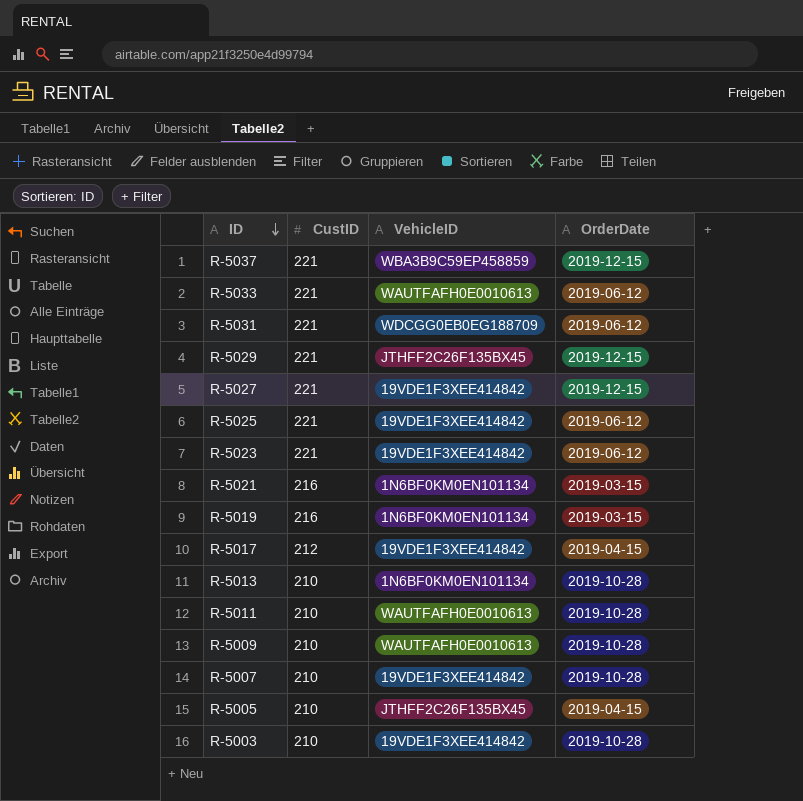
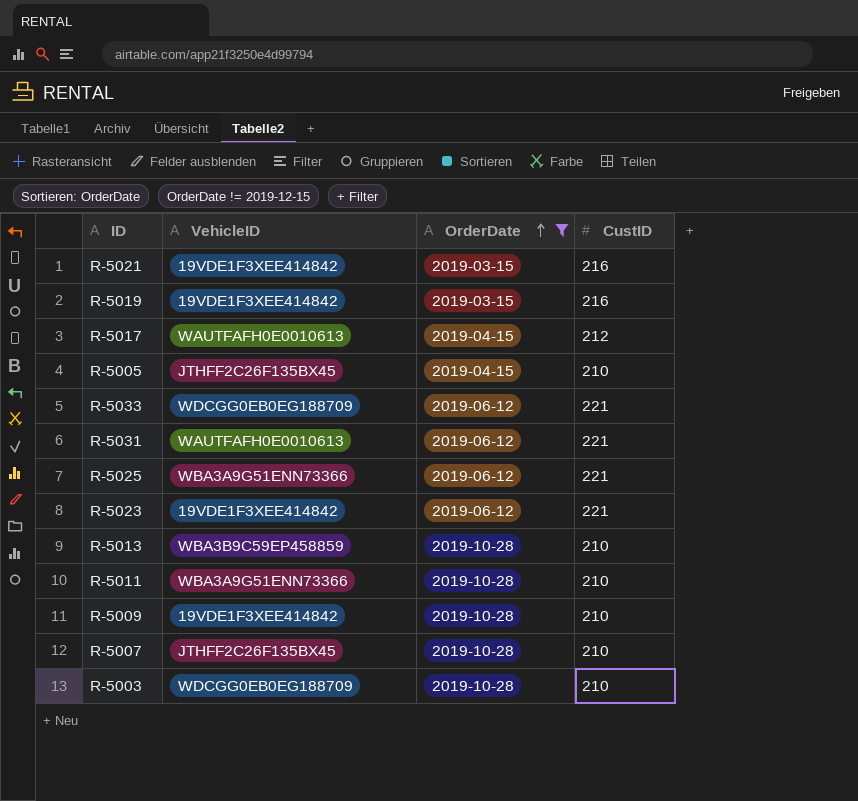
filter: none -> OrderDate != 2019-12-15
row order: ID descending -> OrderDate ascending
column CustID | position: 2 -> 4
R-5021 | VehicleID: 1N6BF0KM0EN101134 -> 19VDE1F3XEE414842
R-5019 | VehicleID: 1N6BF0KM0EN101134 -> 19VDE1F3XEE414842
R-5017 | VehicleID: 19VDE1F3XEE414842 -> WAUTFAFH0E0010613
R-5033 | VehicleID: WAUTFAFH0E0010613 -> WDCGG0EB0EG188709
R-5031 | VehicleID: WDCGG0EB0EG188709 -> WAUTFAFH0E0010613
R-5025 | VehicleID: 19VDE1F3XEE414842 -> WBA3A9G51ENN73366
R-5013 | VehicleID: 1N6BF0KM0EN101134 -> WBA3B9C59EP458859
R-5011 | VehicleID: WAUTFAFH0E0010613 -> WBA3A9G51ENN73366
R-5009 | VehicleID: WAUTFAFH0E0010613 -> 19VDE1F3XEE414842
R-5007 | VehicleID: 19VDE1F3XEE414842 -> JTHFF2C26F135BX45
R-5003 | VehicleID: 19VDE1F3XEE414842 -> WDCGG0EB0EG188709

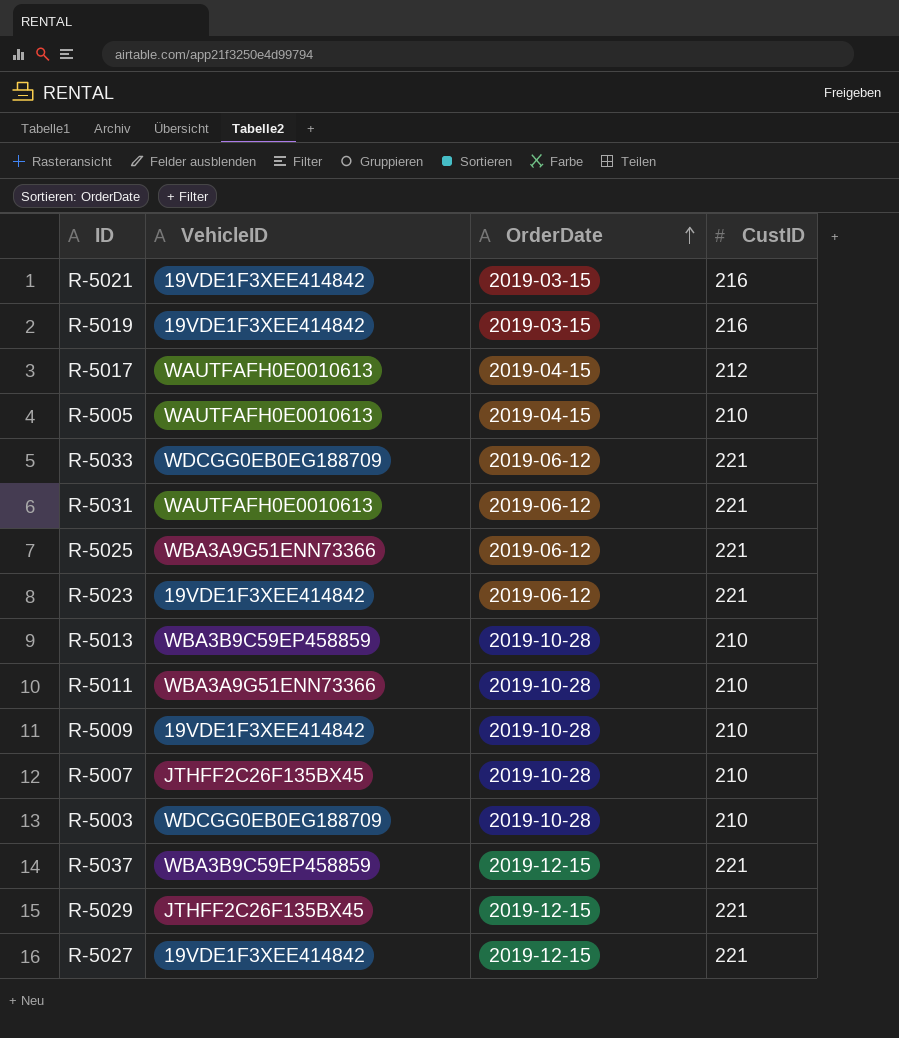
filter: OrderDate != 2019-12-15 -> none
R-5005 | VehicleID: JTHFF2C26F135BX45 -> WAUTFAFH0E0010613

